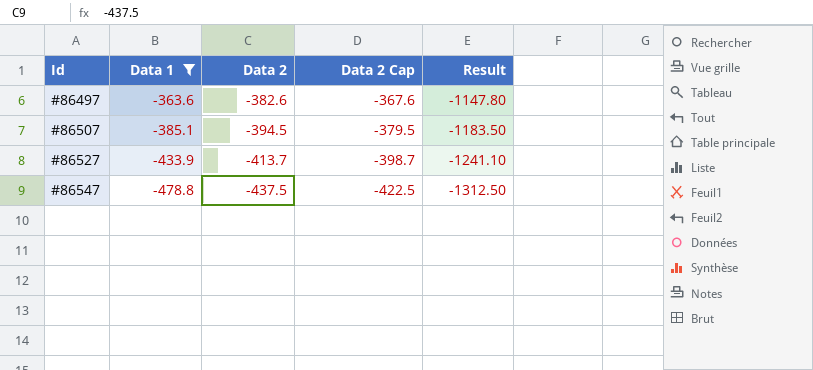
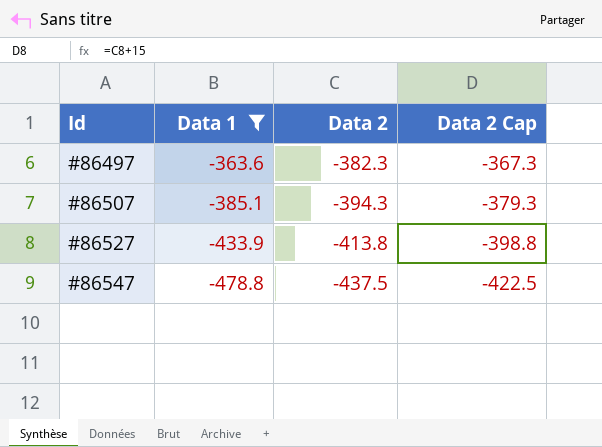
column Result | formula: [Data 2] * 3 -> none
#86497 | Data 2: -382.6 -> -382.3
#86497 | Data 2 Cap: -367.6 -> -367.3
#86507 | Data 2: -394.5 -> -394.3
#86507 | Data 2 Cap: -379.5 -> -379.3
#86527 | Data 2: -413.7 -> -413.8
#86527 | Data 2 Cap: -398.7 -> -398.8

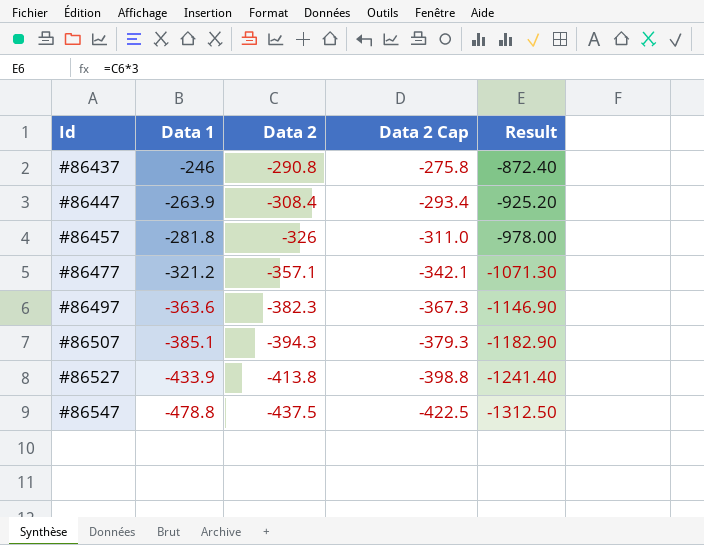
filter: Data 1 <= -363.6 -> none
column Result | formula: none -> [Data 2] * 3

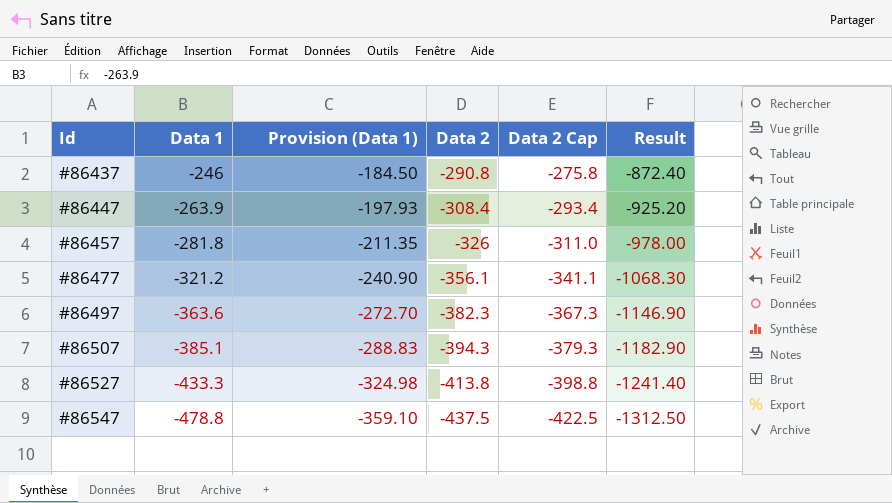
column Provision (Data 1) | formula: none -> [Data 1] * 0.75
#86477 | Data 2: -357.1 -> -356.1
#86477 | Data 2 Cap: -342.1 -> -341.1
#86477 | Result: -1071.30 -> -1068.30
#86527 | Data 1: -433.9 -> -433.3

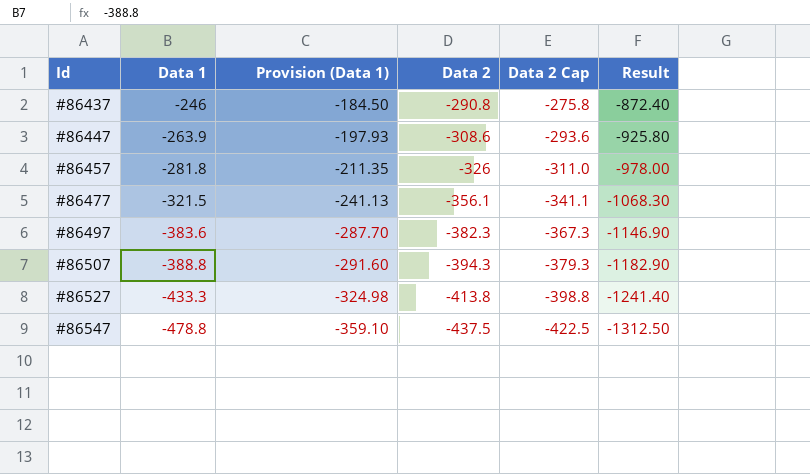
#86447 | Data 2: -308.4 -> -308.6
#86447 | Data 2 Cap: -293.4 -> -293.6
#86447 | Result: -925.20 -> -925.80
#86477 | Data 1: -321.2 -> -321.5
#86477 | Provision (Data 1): -240.90 -> -241.13
#86497 | Data 1: -363.6 -> -383.6
#86497 | Provision (Data 1): -272.70 -> -287.70
#86507 | Data 1: -385.1 -> -388.8
#86507 | Provision (Data 1): -288.83 -> -291.60

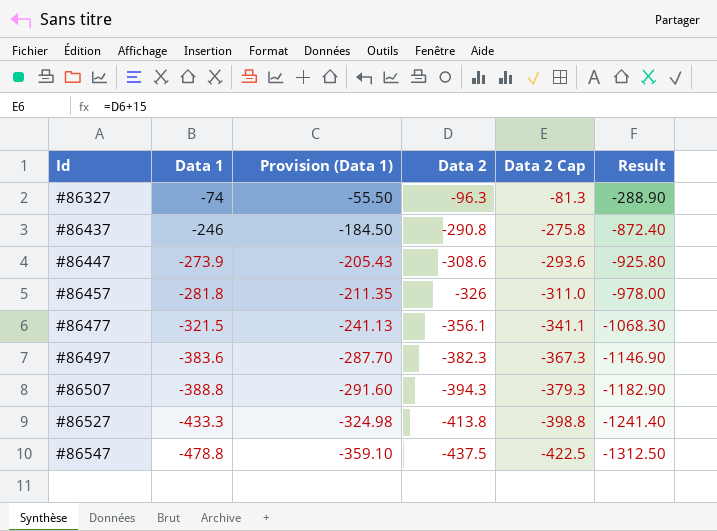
row #86327: none -> -74 | -55.50 | -96.3 | -81.3 | -288.90
#86447 | Data 1: -263.9 -> -273.9
#86447 | Provision (Data 1): -197.93 -> -205.43

